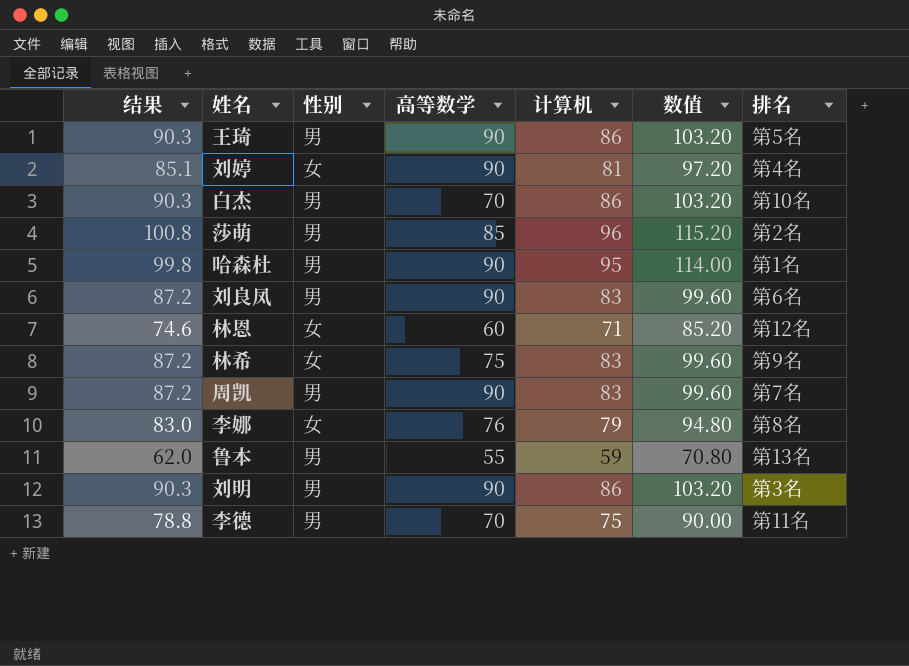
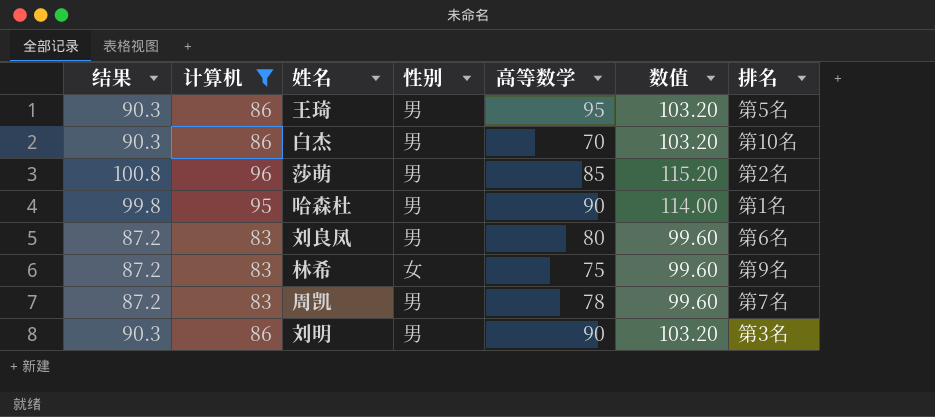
filter: none -> 计算机 >= 83
column 计算机 | position: 5 -> 2
王琦 | 高等数学: 90 -> 95
刘良凤 | 高等数学: 90 -> 80
周凯 | 高等数学: 90 -> 78

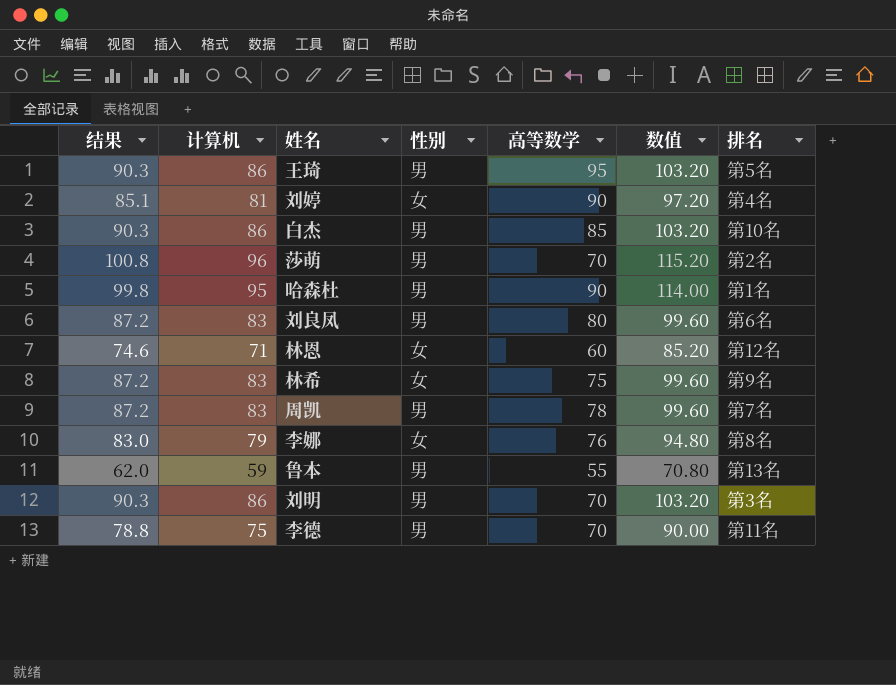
filter: 计算机 >= 83 -> none
白杰 | 高等数学: 70 -> 85
莎萌 | 高等数学: 85 -> 70
刘明 | 高等数学: 90 -> 70

